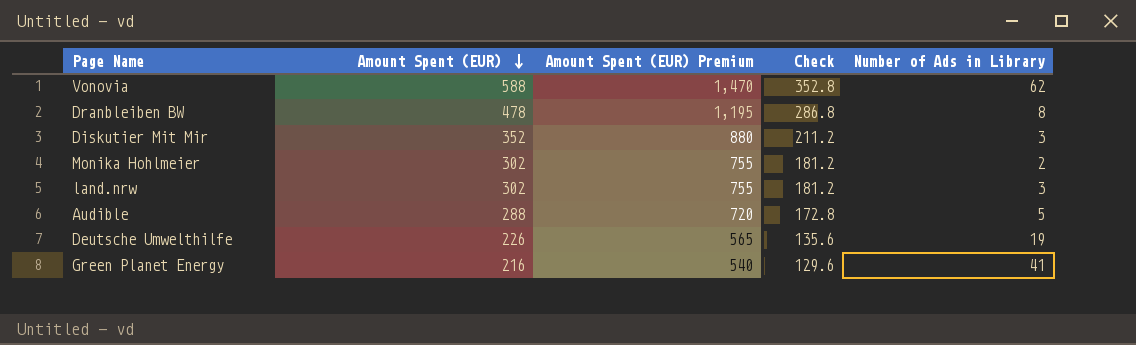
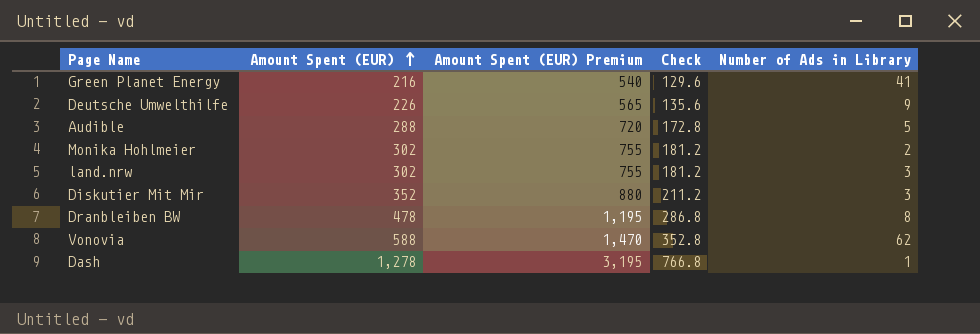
row order: Amount Spent (EUR) descending -> Amount Spent (EUR) ascending
Deutsche Umwelthilfe | Number of Ads in Library: 19 -> 9
row Dash: none -> 1,278 | 3,195 | 766.8 | 1

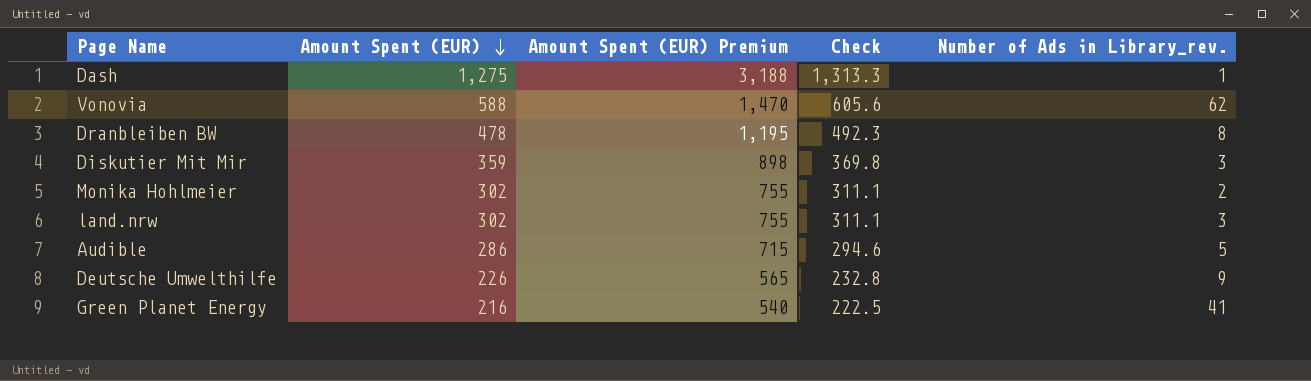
row order: Amount Spent (EUR) ascending -> Amount Spent (EUR) descending
column Check | formula: [Amount Spent (EUR)] * 0.6 -> [Amount Spent (EUR)] * 1.03
column name: Number of Ads in Library -> Number of Ads in Library_rev.
Dash | Amount Spent (EUR): 1,278 -> 1,275
Dash | Amount Spent (EUR) Premium: 3,195 -> 3,188
Diskutier Mit Mir | Amount Spent (EUR): 352 -> 359
Diskutier Mit Mir | Amount Spent (EUR) Premium: 880 -> 898
Audible | Amount Spent (EUR): 288 -> 286
Audible | Amount Spent (EUR) Premium: 720 -> 715

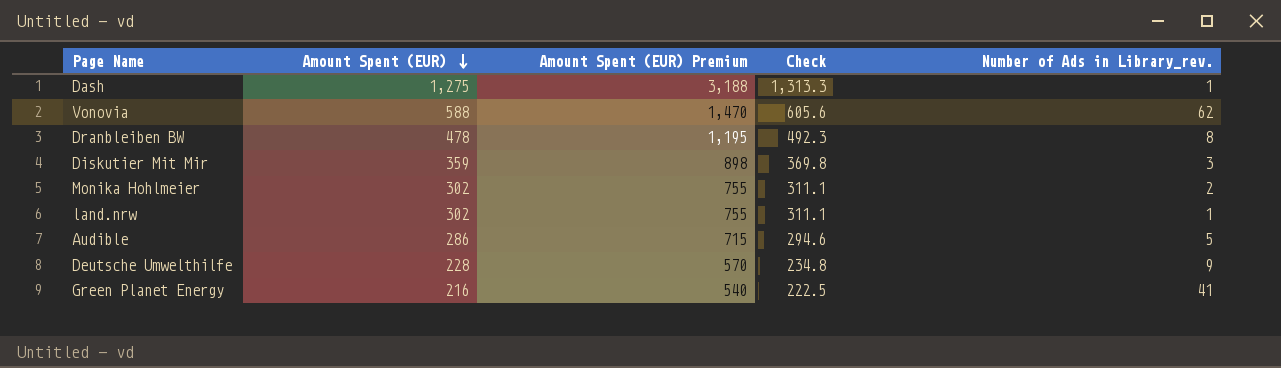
land.nrw | Number of Ads in Library_rev.: 3 -> 1
Deutsche Umwelthilfe | Amount Spent (EUR): 226 -> 228
Deutsche Umwelthilfe | Amount Spent (EUR) Premium: 565 -> 570
Deutsche Umwelthilfe | Check: 232.8 -> 234.8

